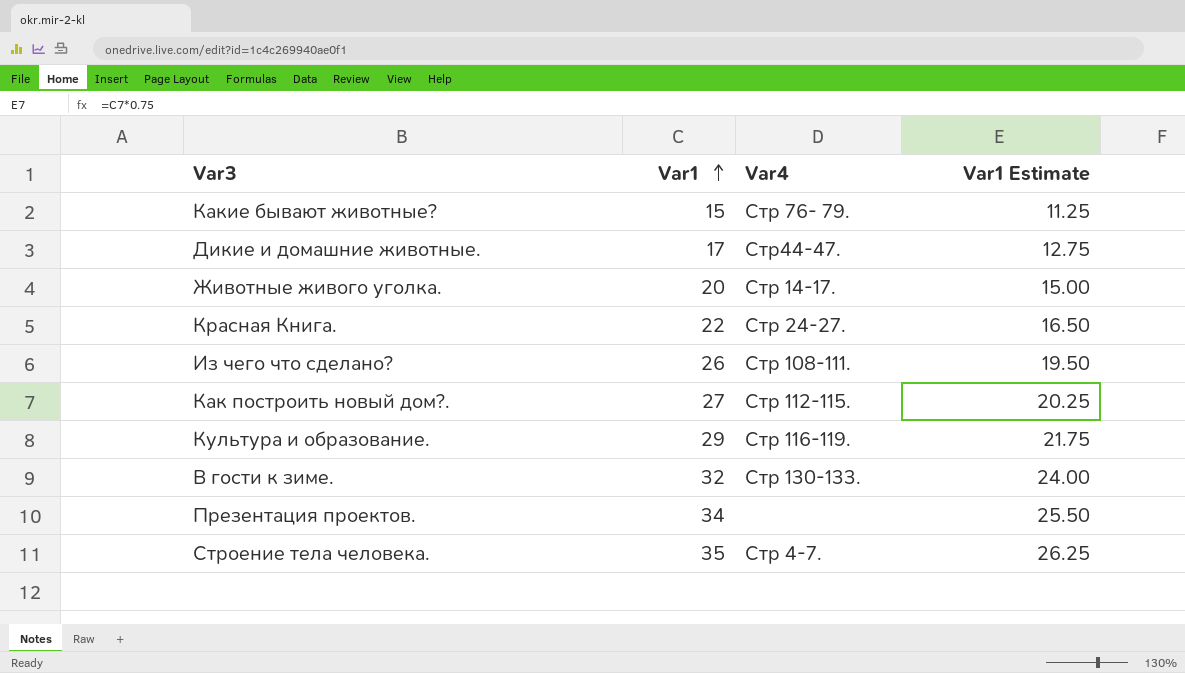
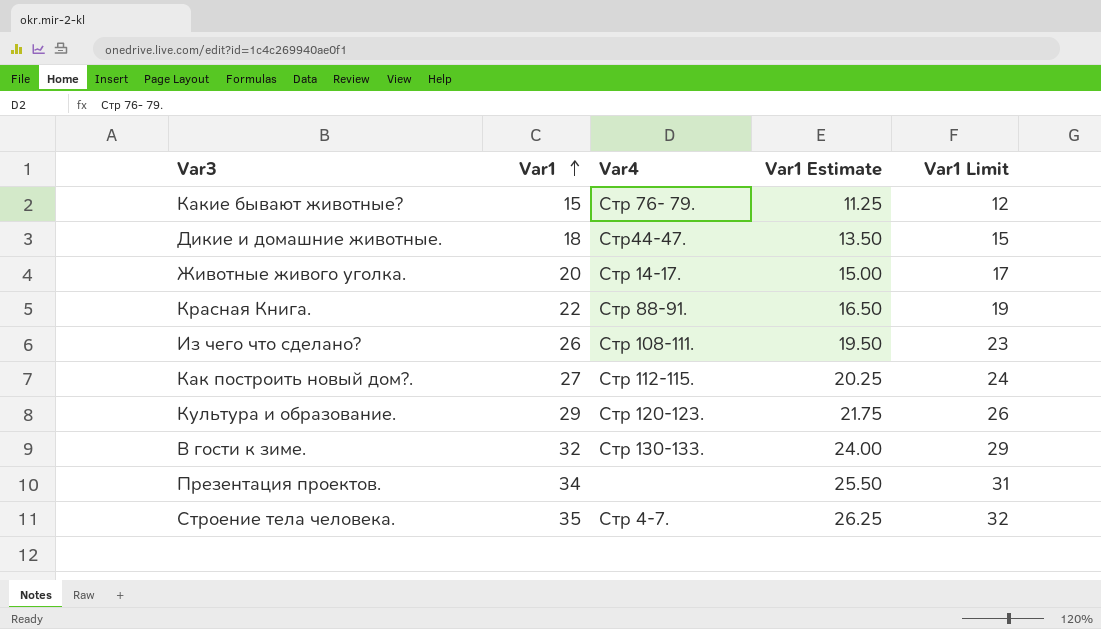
column Var1 Limit | formula: none -> [Var1] - 3
Дикие и домашние животные. | Var1: 17 -> 18
Дикие и домашние животные. | Var1 Estimate: 12.75 -> 13.50
Красная Книга. | Var4: Стр 24-27. -> Стр 88-91.
Культура и образование. | Var4: Стр 116-119. -> Стр 120-123.

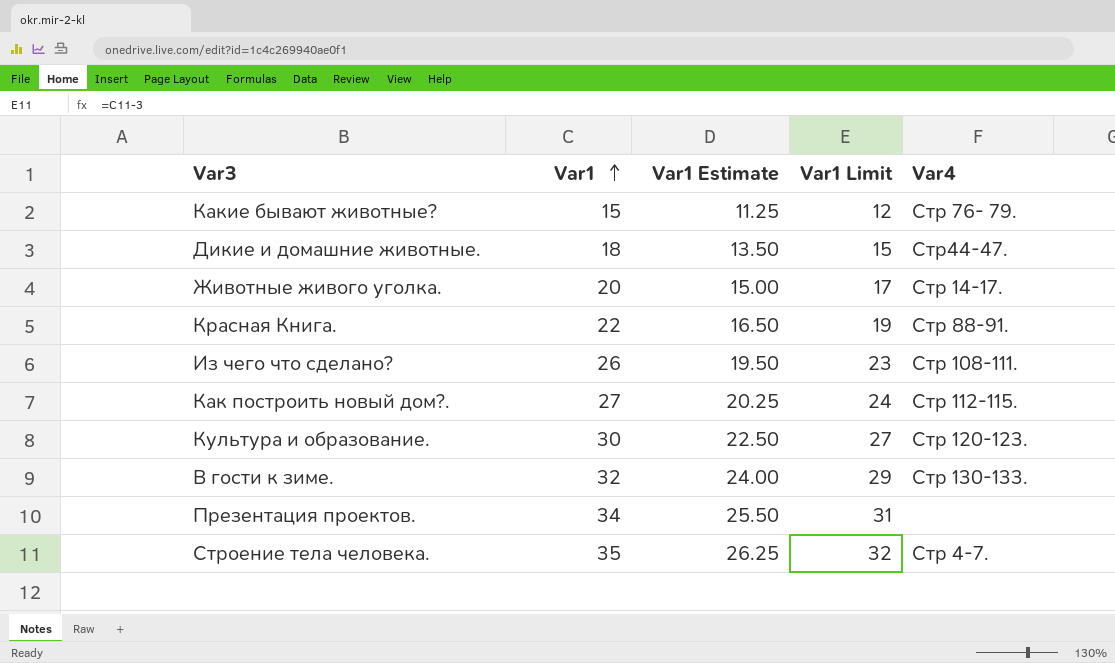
column Var4 | position: 3 -> 5
Культура и образование. | Var1: 29 -> 30
Культура и образование. | Var1 Estimate: 21.75 -> 22.50
Культура и образование. | Var1 Limit: 26 -> 27

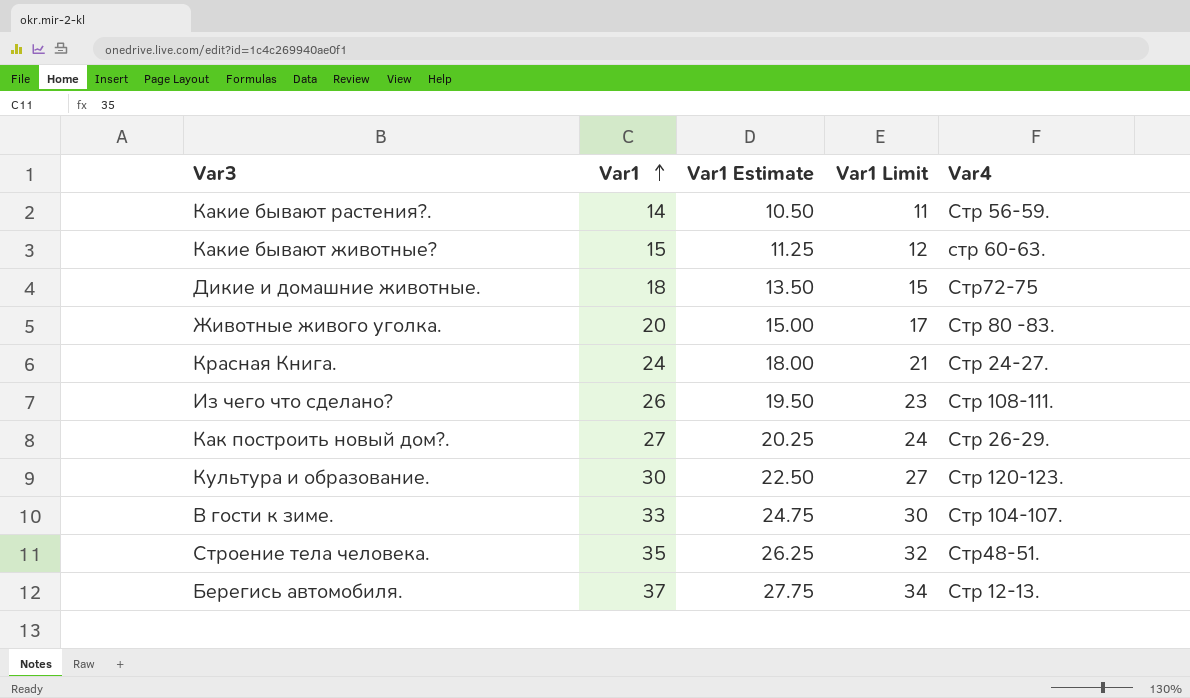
row Презентация проектов.: 34 | 25.50 | 31 | none -> none
row Какие бывают растения?.: none -> 14 | 10.50 | 11 | Стр 56-59.
Какие бывают животные? | Var4: Стр 76- 79. -> стр 60-63.
Дикие и домашние животные. | Var4: Стр44-47. -> Стр72-75
Животные живого уголка. | Var4: Стр 14-17. -> Стр 80 -83.
Красная Книга. | Var1: 22 -> 24
Красная Книга. | Var1 Estimate: 16.50 -> 18.00
Красная Книга. | Var1 Limit: 19 -> 21
Красная Книга. | Var4: Стр 88-91. -> Стр 24-27.
Как построить новый дом?. | Var4: Стр 112-115. -> Стр 26-29.
В гости к зиме. | Var1: 32 -> 33
В гости к зиме. | Var1 Estimate: 24.00 -> 24.75
В гости к зиме. | Var1 Limit: 29 -> 30
В гости к зиме. | Var4: Стр 130-133. -> Стр 104-107.
Строение тела человека. | Var4: Стр 4-7. -> Стр48-51.
row Берегись автомобиля.: none -> 37 | 27.75 | 34 | Стр 12-13.

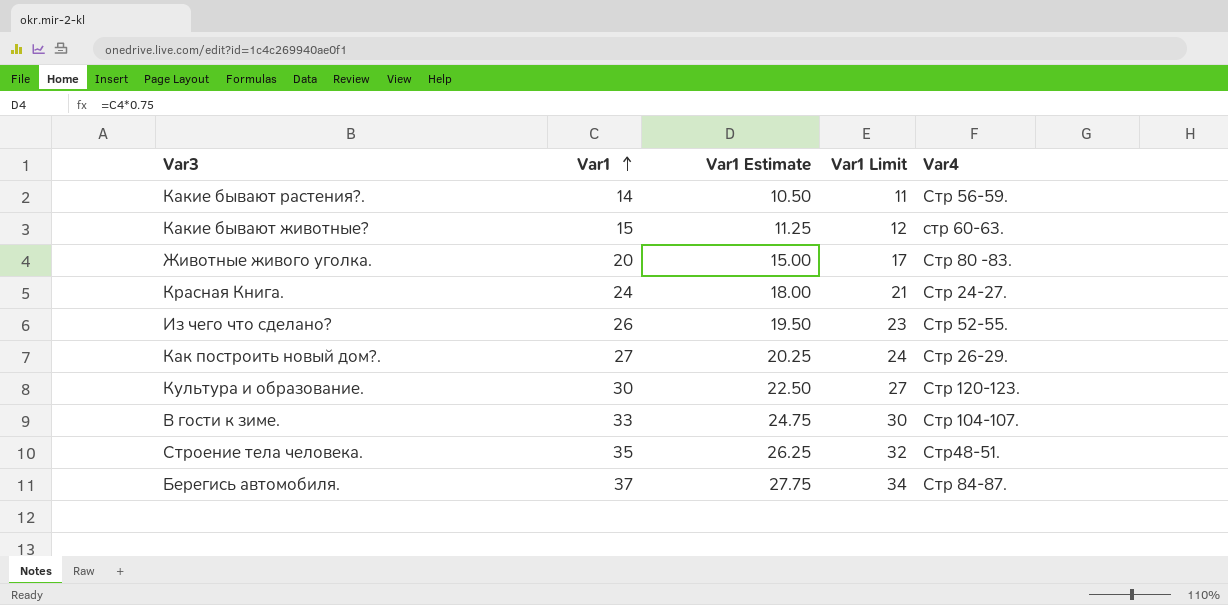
row Дикие и домашние животные.: 18 | 13.50 | 15 | Стр72-75 -> none
Из чего что сделано? | Var4: Стр 108-111. -> Стр 52-55.
Берегись автомобиля. | Var4: Стр 12-13. -> Стр 84-87.

